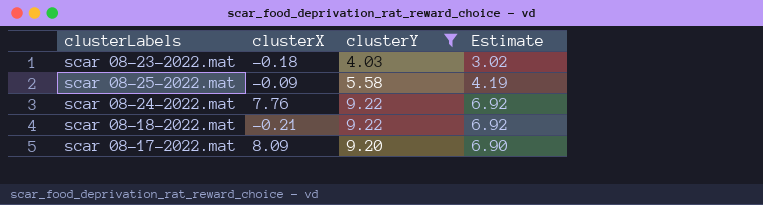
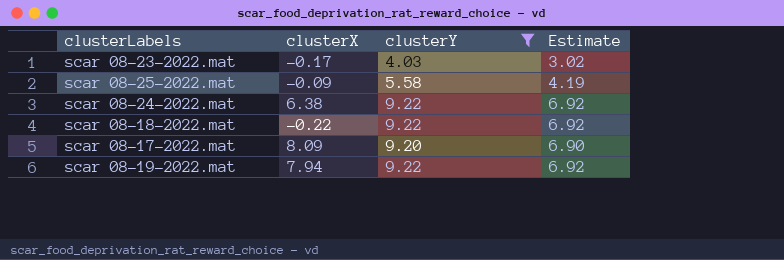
scar 08-23-2022.mat | clusterX: -0.18 -> -0.17
scar 08-24-2022.mat | clusterX: 7.76 -> 6.38
scar 08-18-2022.mat | clusterX: -0.21 -> -0.22
row scar 08-19-2022.mat: none -> 7.94 | 9.22 | 6.92

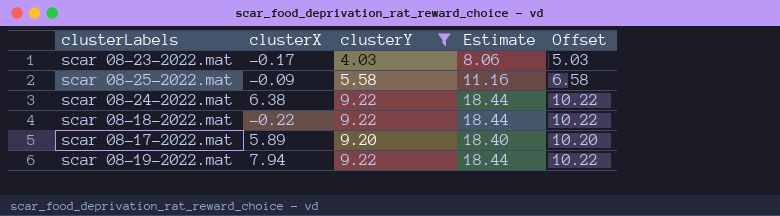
column Estimate | formula: [clusterY] * 0.75 -> [clusterY] * 2
column Offset | formula: none -> [clusterY] + 1
scar 08-17-2022.mat | clusterX: 8.09 -> 5.89

